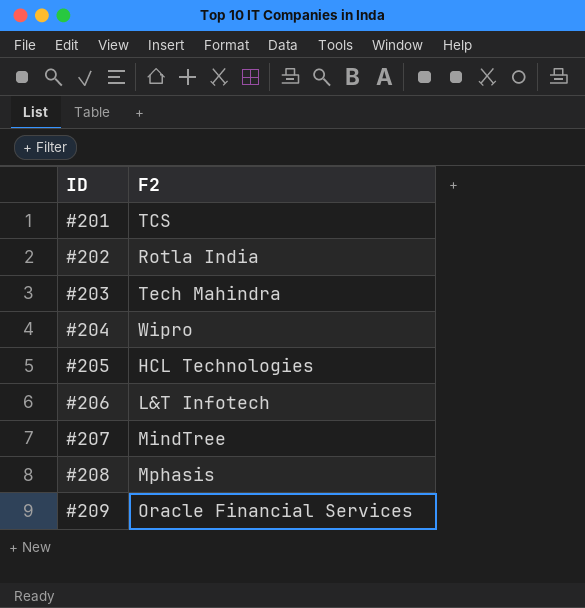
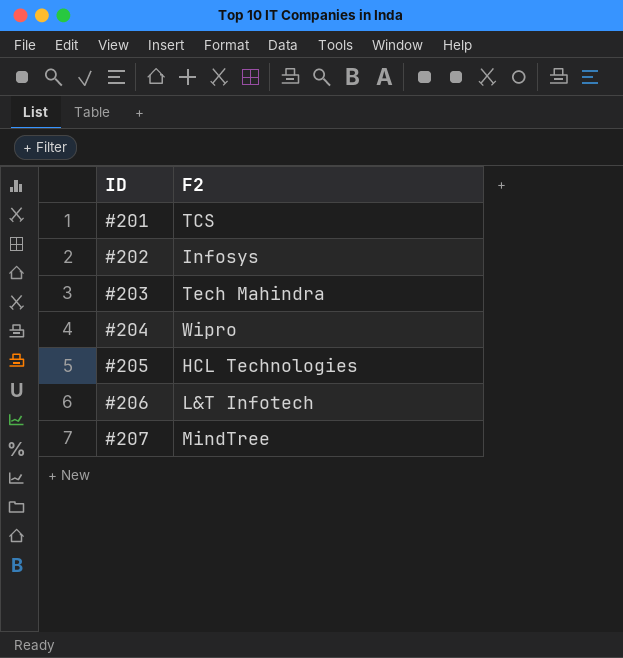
row #208: Mphasis -> none
row #209: Oracle Financial Services -> none
#202 | F2: Rotla India -> Infosys

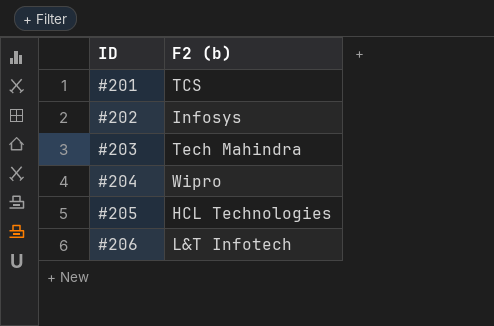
column name: F2 -> F2 (b)
row #207: MindTree -> none

